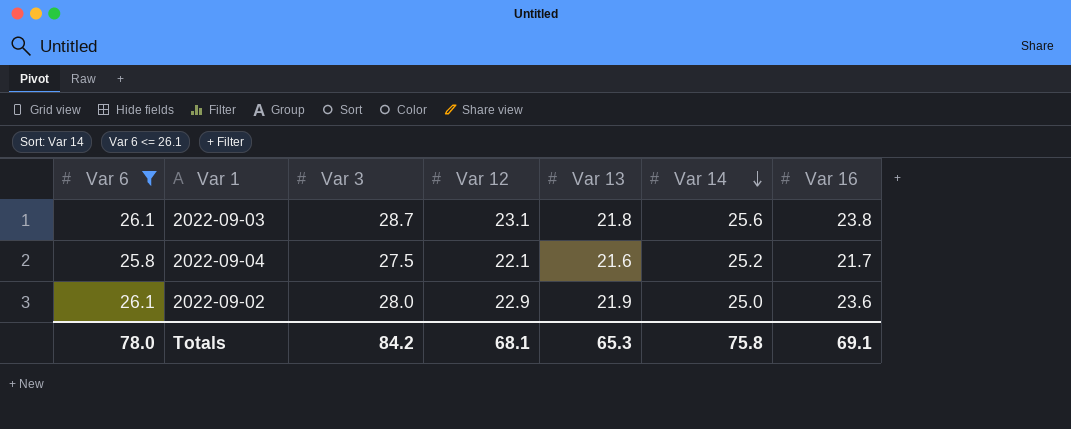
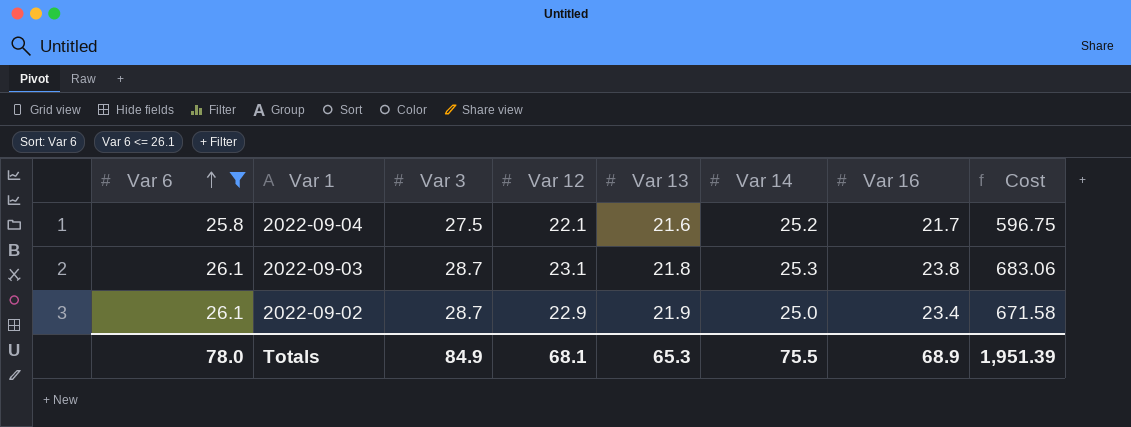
row order: Var 14 descending -> Var 6 ascending
column Cost | formula: none -> [Var 3] * [Var 16]
2022-09-03 | Var 14: 25.6 -> 25.3
2022-09-02 | Var 3: 28.0 -> 28.7
2022-09-02 | Var 16: 23.6 -> 23.4
Totals | Var 3: 84.2 -> 84.9
Totals | Var 14: 75.8 -> 75.5
Totals | Var 16: 69.1 -> 68.9

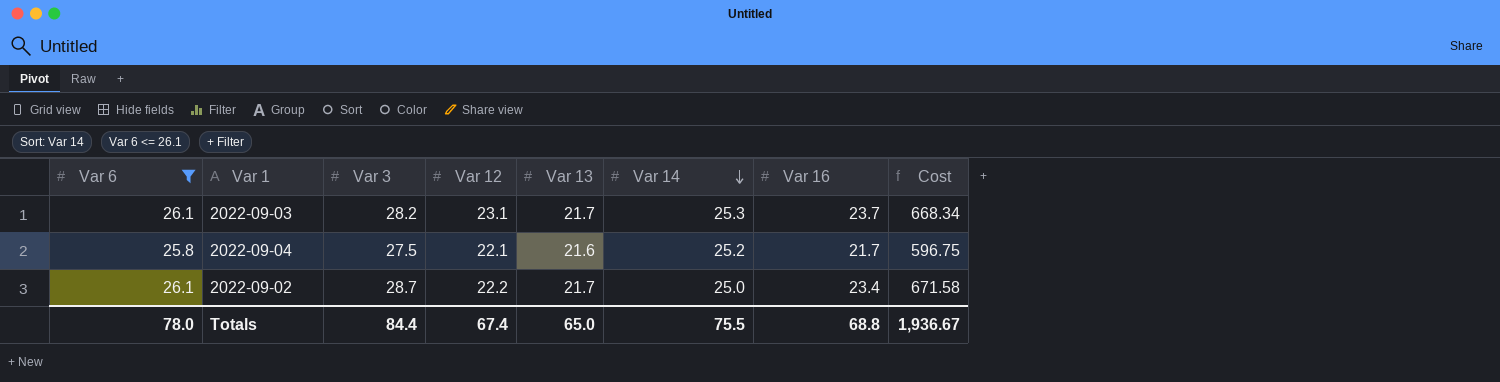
row order: Var 6 ascending -> Var 14 descending
2022-09-03 | Var 3: 28.7 -> 28.2
2022-09-03 | Var 13: 21.8 -> 21.7
2022-09-03 | Var 16: 23.8 -> 23.7
2022-09-03 | Cost: 683.06 -> 668.34
2022-09-02 | Var 12: 22.9 -> 22.2
2022-09-02 | Var 13: 21.9 -> 21.7
Totals | Var 3: 84.9 -> 84.4
Totals | Var 12: 68.1 -> 67.4
Totals | Var 13: 65.3 -> 65.0
Totals | Var 16: 68.9 -> 68.8
Totals | Cost: 1,951.39 -> 1,936.67

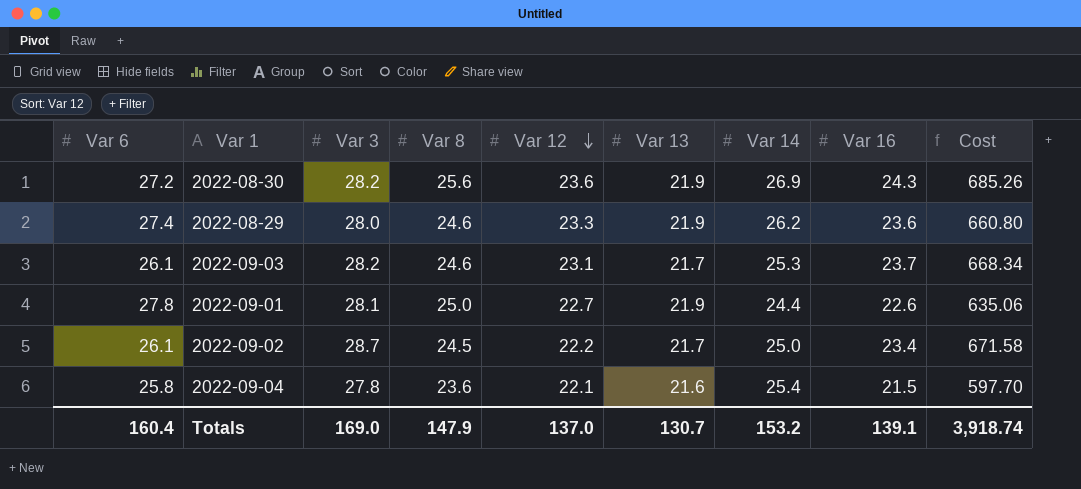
filter: Var 6 <= 26.1 -> none
row order: Var 14 descending -> Var 12 descending
column Var 8 | position: none -> 4
2022-09-04 | Var 3: 27.5 -> 27.8
2022-09-04 | Var 14: 25.2 -> 25.4
2022-09-04 | Var 16: 21.7 -> 21.5
2022-09-04 | Cost: 596.75 -> 597.70
Totals | Var 6: 78.0 -> 160.4
Totals | Var 3: 84.4 -> 169.0
Totals | Var 12: 67.4 -> 137.0
Totals | Var 13: 65.0 -> 130.7
Totals | Var 14: 75.5 -> 153.2
Totals | Var 16: 68.8 -> 139.1
Totals | Cost: 1,936.67 -> 3,918.74

